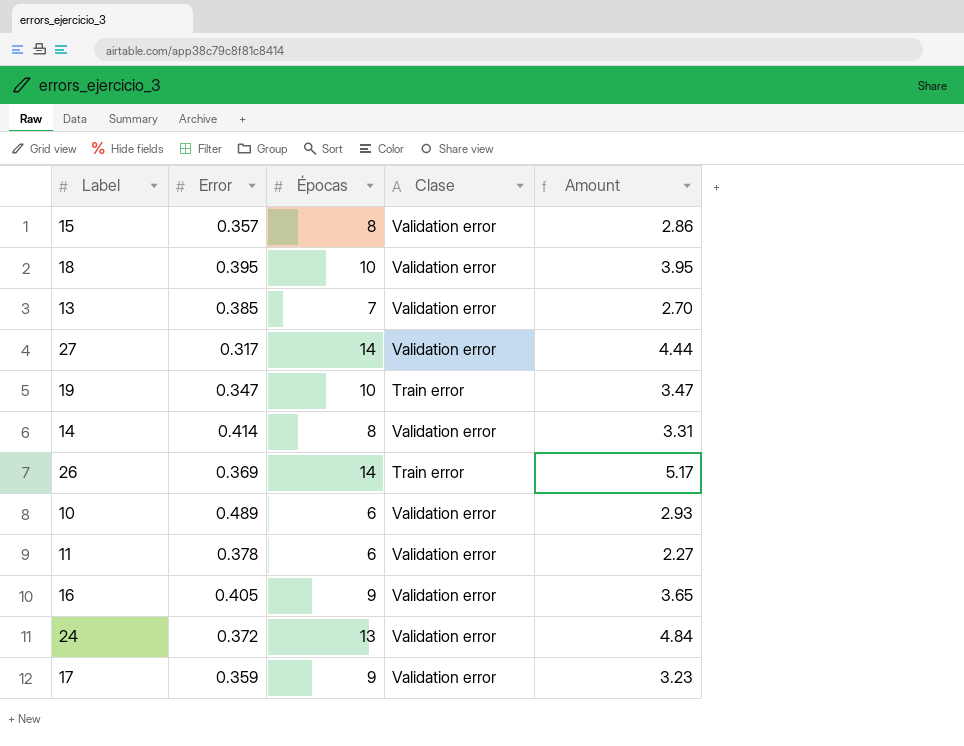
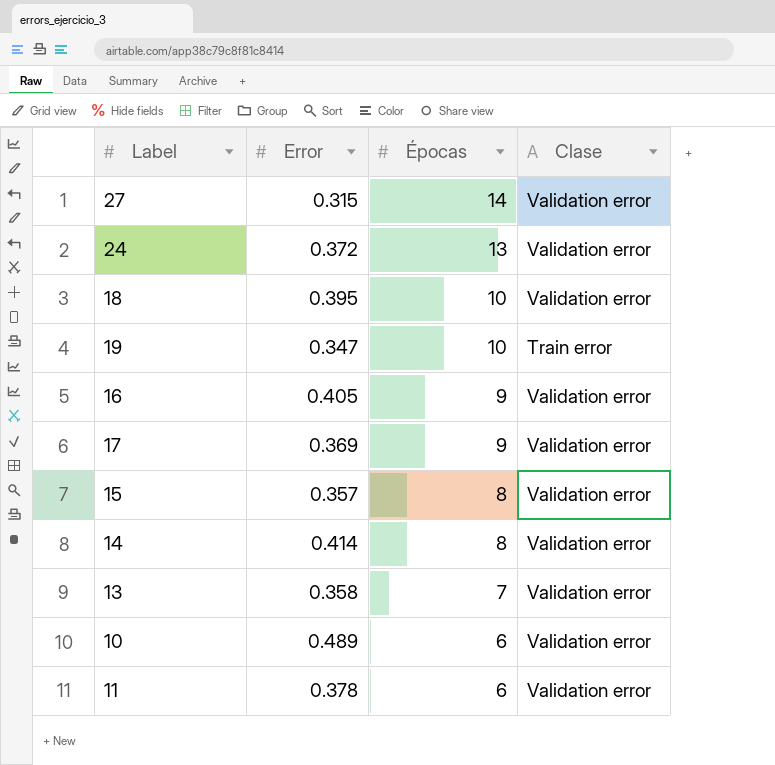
row order: none -> Épocas descending
column Amount | formula: [Error] * [Épocas] -> none
row 26: 0.369 | 14 | Train error | 5.17 -> none
27 | Error: 0.317 -> 0.315
17 | Error: 0.359 -> 0.369
13 | Error: 0.385 -> 0.358

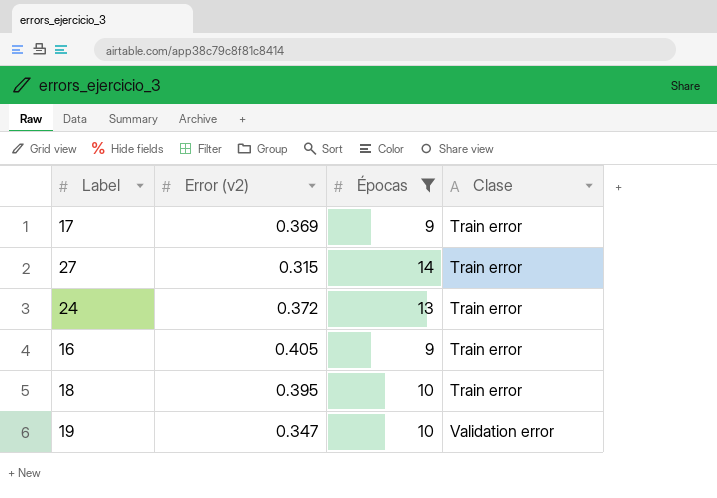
filter: none -> Épocas >= 9
row order: Épocas descending -> Clase ascending
column name: Error -> Error (v2)
17 | Clase: Validation error -> Train error
27 | Clase: Validation error -> Train error
24 | Clase: Validation error -> Train error
16 | Clase: Validation error -> Train error
18 | Clase: Validation error -> Train error
19 | Clase: Train error -> Validation error

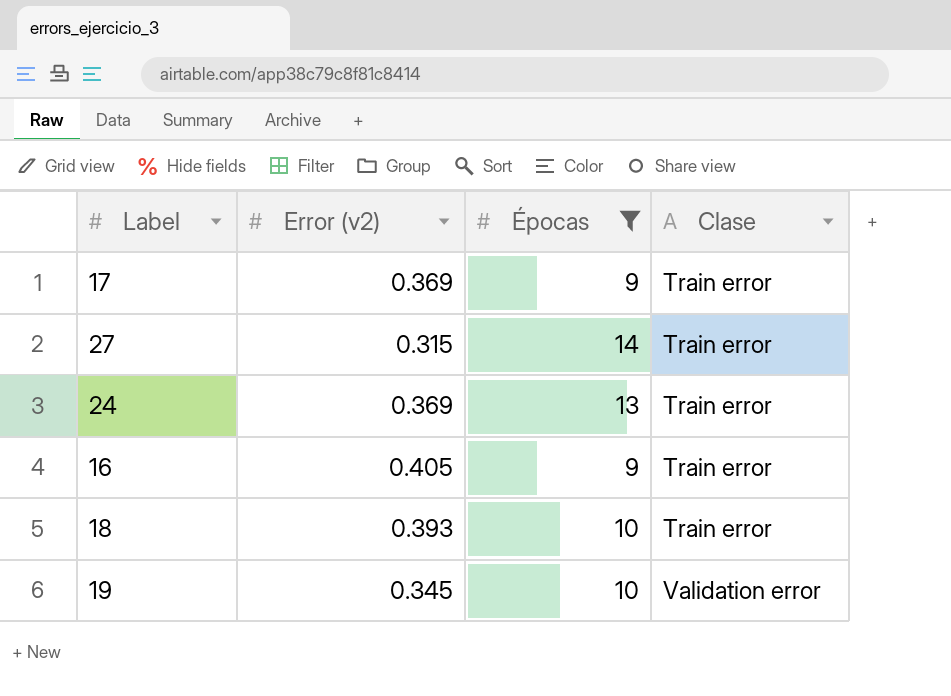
24 | Error (v2): 0.372 -> 0.369
18 | Error (v2): 0.395 -> 0.393
19 | Error (v2): 0.347 -> 0.345

